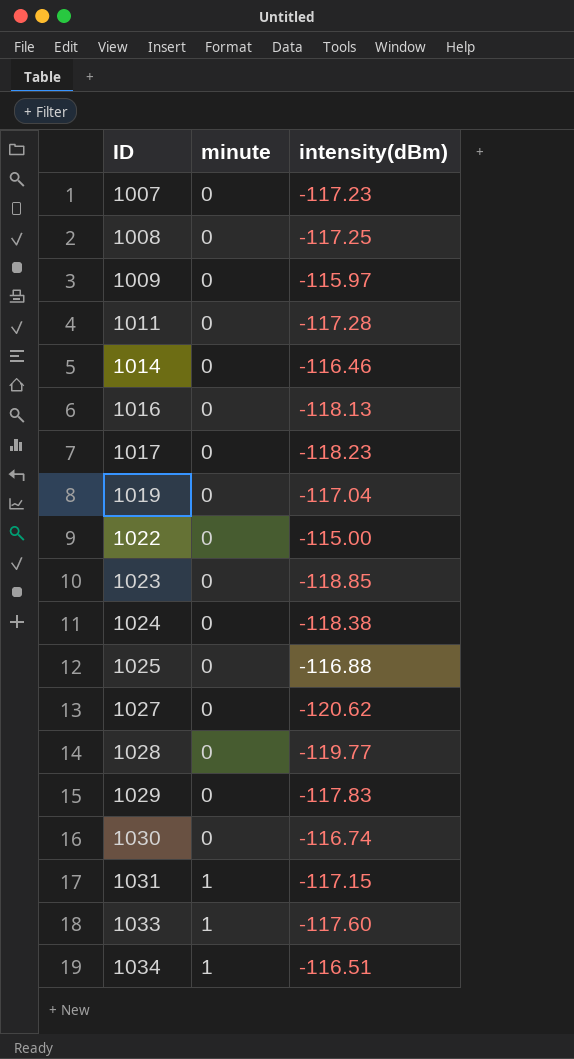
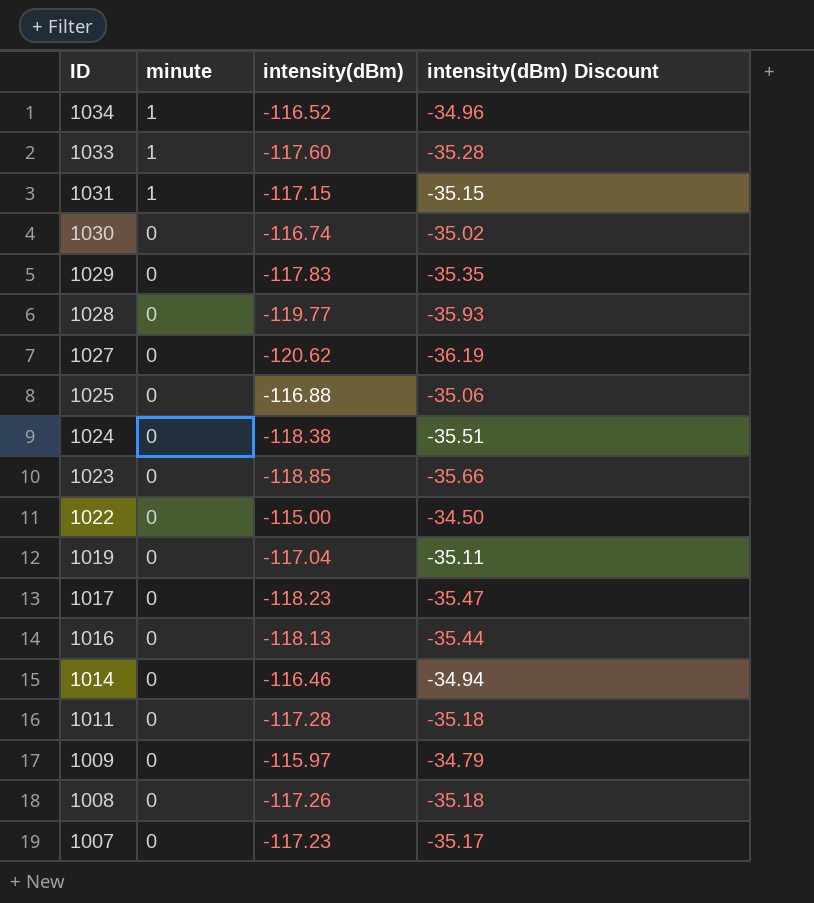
row order: ID ascending -> ID descending
column intensity(dBm) Discount | formula: none -> [intensity(dBm)] * 0.3
1034 | intensity(dBm): -116.51 -> -116.52
1008 | intensity(dBm): -117.25 -> -117.26

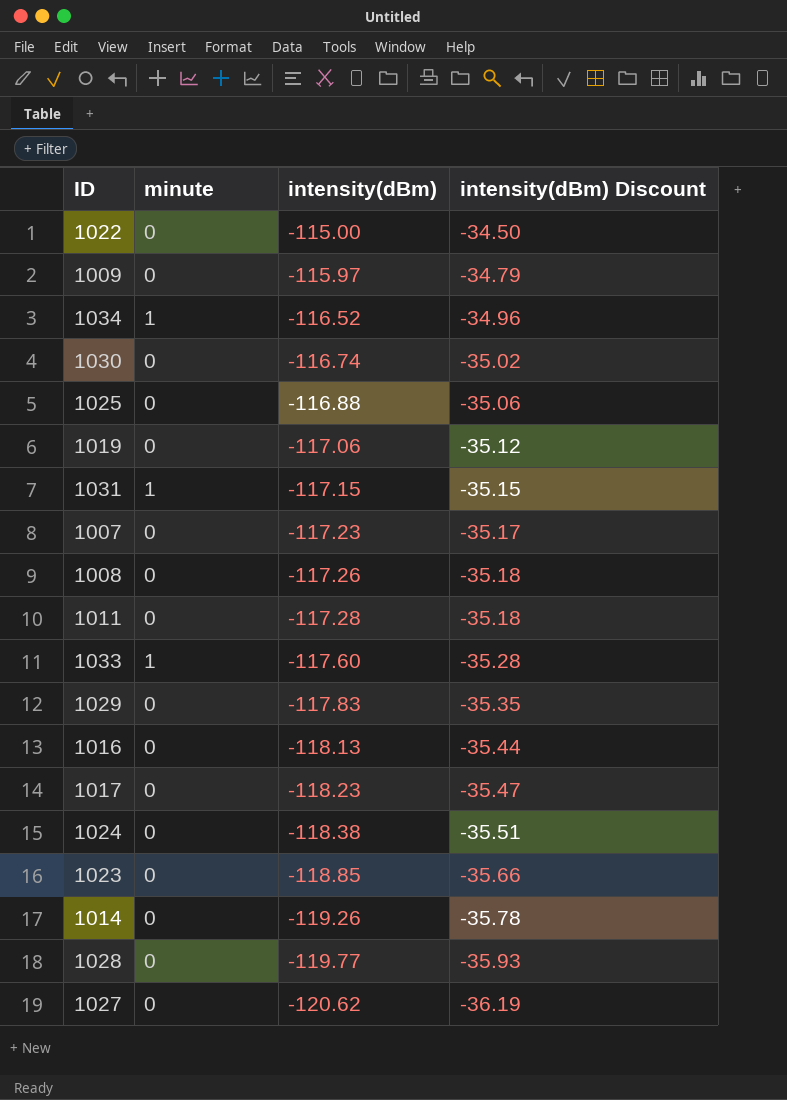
row order: ID descending -> intensity(dBm) descending
1019 | intensity(dBm): -117.04 -> -117.06
1019 | intensity(dBm) Discount: -35.11 -> -35.12
1014 | intensity(dBm): -116.46 -> -119.26
1014 | intensity(dBm) Discount: -34.94 -> -35.78

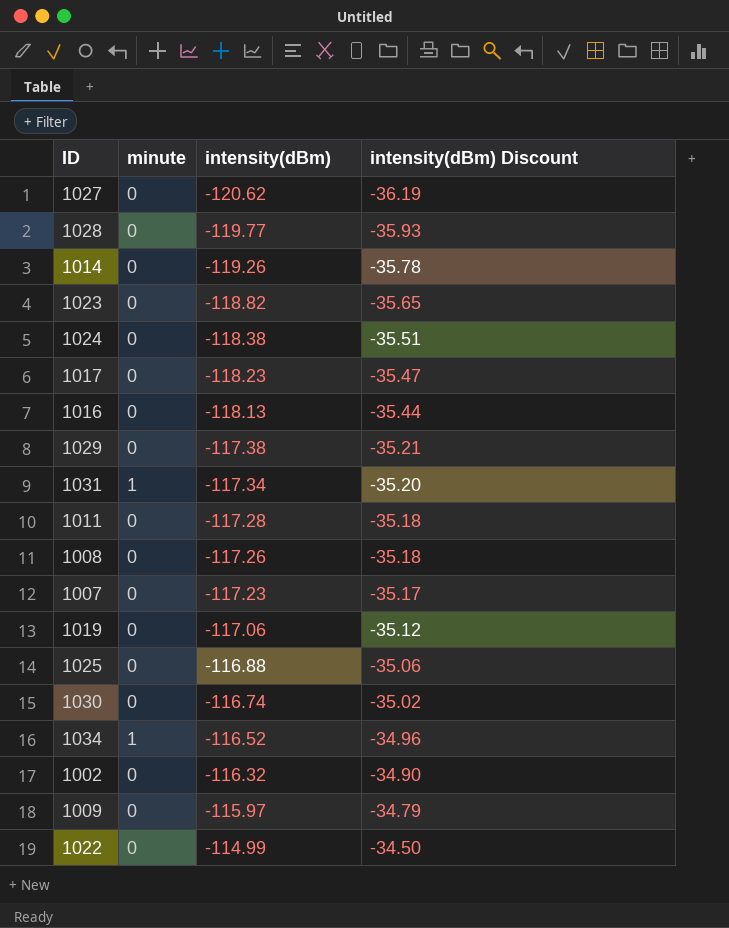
row order: intensity(dBm) descending -> intensity(dBm) ascending
row 1033: 1 | -117.60 | -35.28 -> none
1023 | intensity(dBm): -118.85 -> -118.82
1023 | intensity(dBm) Discount: -35.66 -> -35.65
1029 | intensity(dBm): -117.83 -> -117.38
1029 | intensity(dBm) Discount: -35.35 -> -35.21
1031 | intensity(dBm): -117.15 -> -117.34
1031 | intensity(dBm) Discount: -35.15 -> -35.20
row 1002: none -> 0 | -116.32 | -34.90
1022 | intensity(dBm): -115.00 -> -114.99

